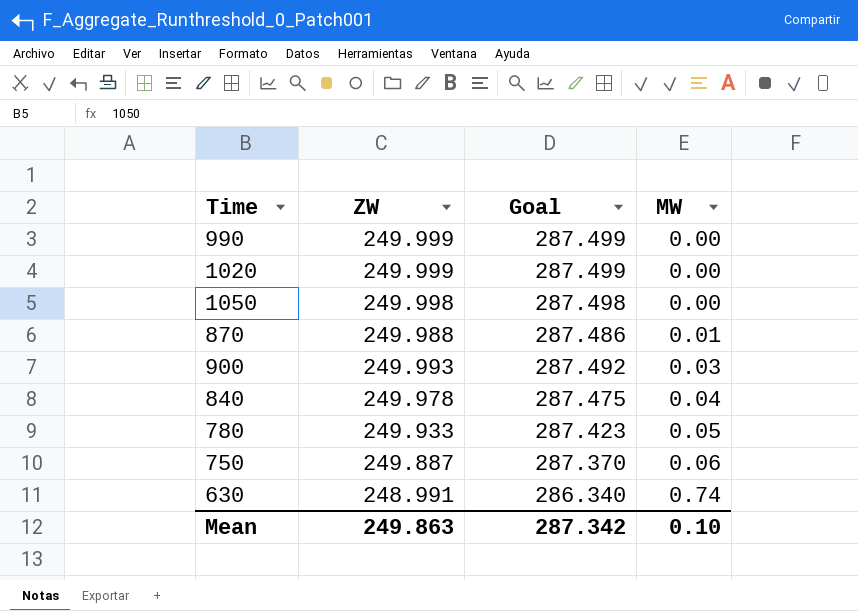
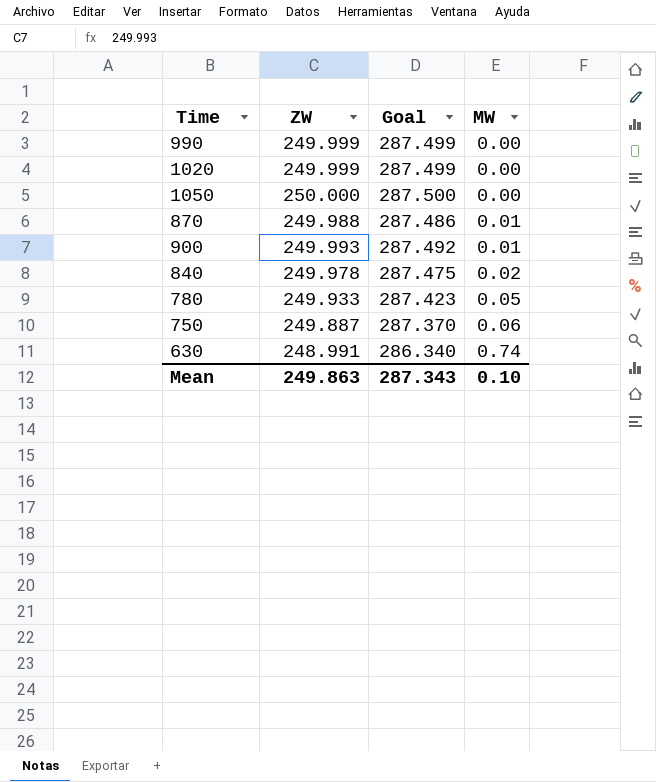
1050 | ZW: 249.998 -> 250.000
1050 | Goal: 287.498 -> 287.500
900 | MW: 0.03 -> 0.01
840 | MW: 0.04 -> 0.02
Mean | Goal: 287.342 -> 287.343

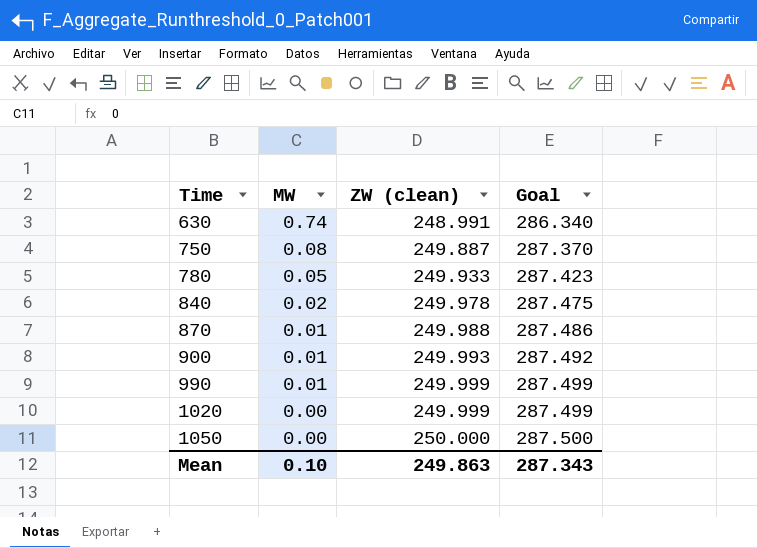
row order: MW ascending -> Time ascending
column MW | position: 4 -> 2
column name: ZW -> ZW (clean)
750 | MW: 0.06 -> 0.08
990 | MW: 0.00 -> 0.01

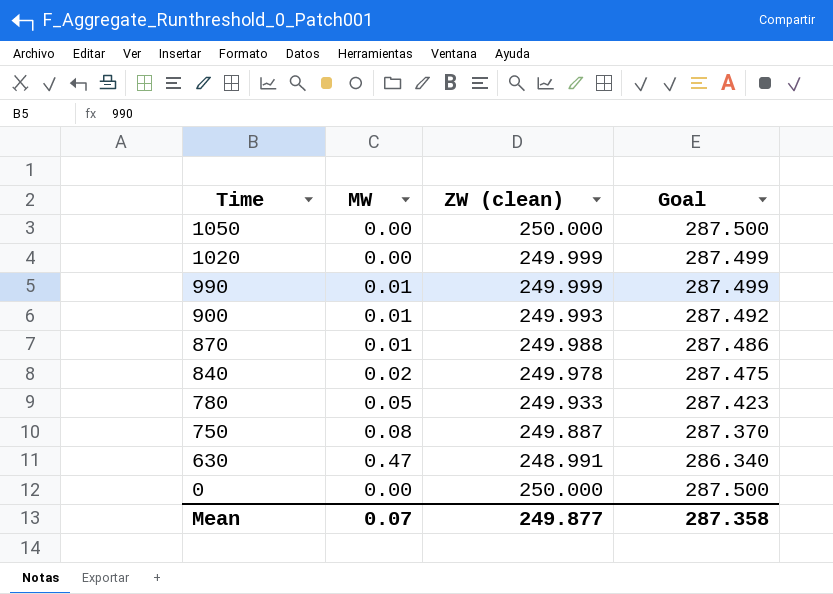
row order: Time ascending -> Time descending
630 | MW: 0.74 -> 0.47
row 0: none -> 0.00 | 250.000 | 287.500
Mean | MW: 0.10 -> 0.07
Mean | ZW (clean): 249.863 -> 249.877
Mean | Goal: 287.343 -> 287.358

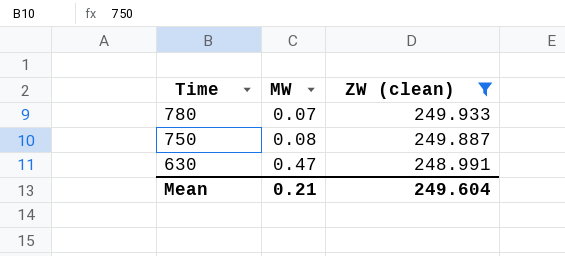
filter: none -> ZW (clean) <= 249.933
column Goal | formula: [ZW (clean)] * 1.15 -> none
780 | MW: 0.05 -> 0.07
Mean | MW: 0.07 -> 0.21
Mean | ZW (clean): 249.877 -> 249.604

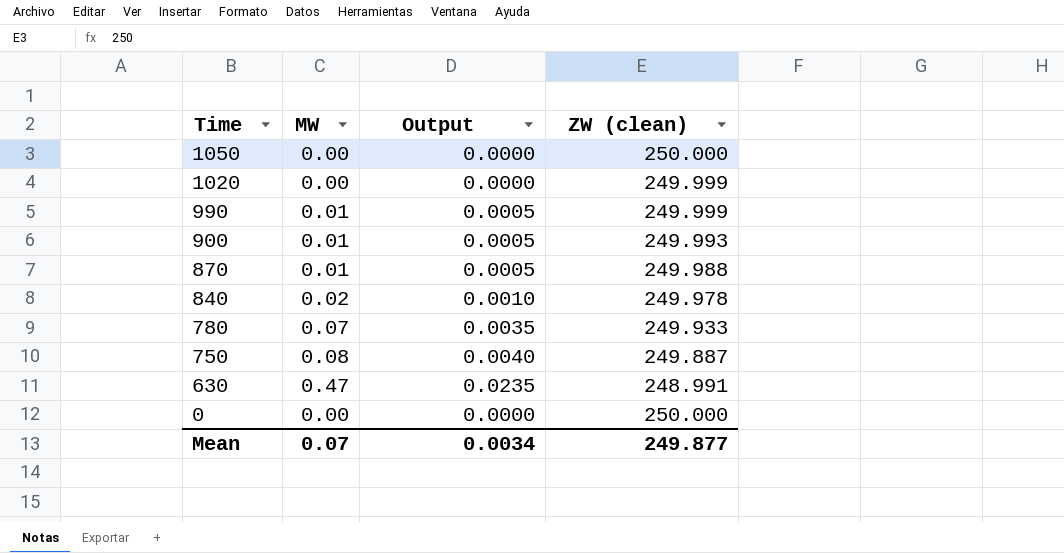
filter: ZW (clean) <= 249.933 -> none
column Output | formula: none -> [MW] * 0.05
Mean | MW: 0.21 -> 0.07
Mean | ZW (clean): 249.604 -> 249.877

